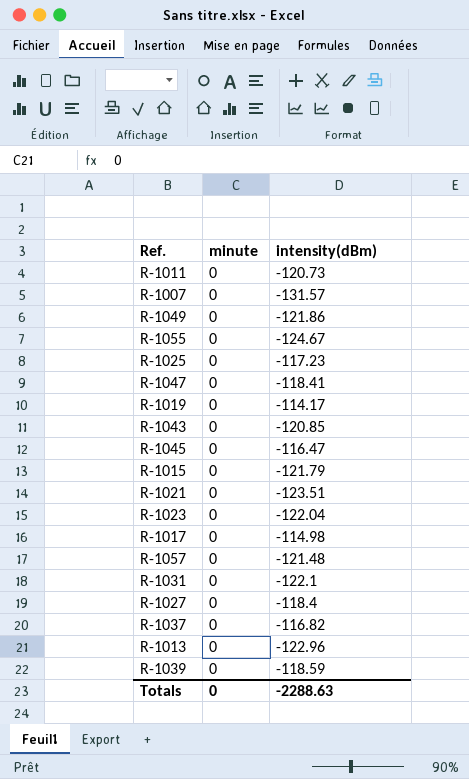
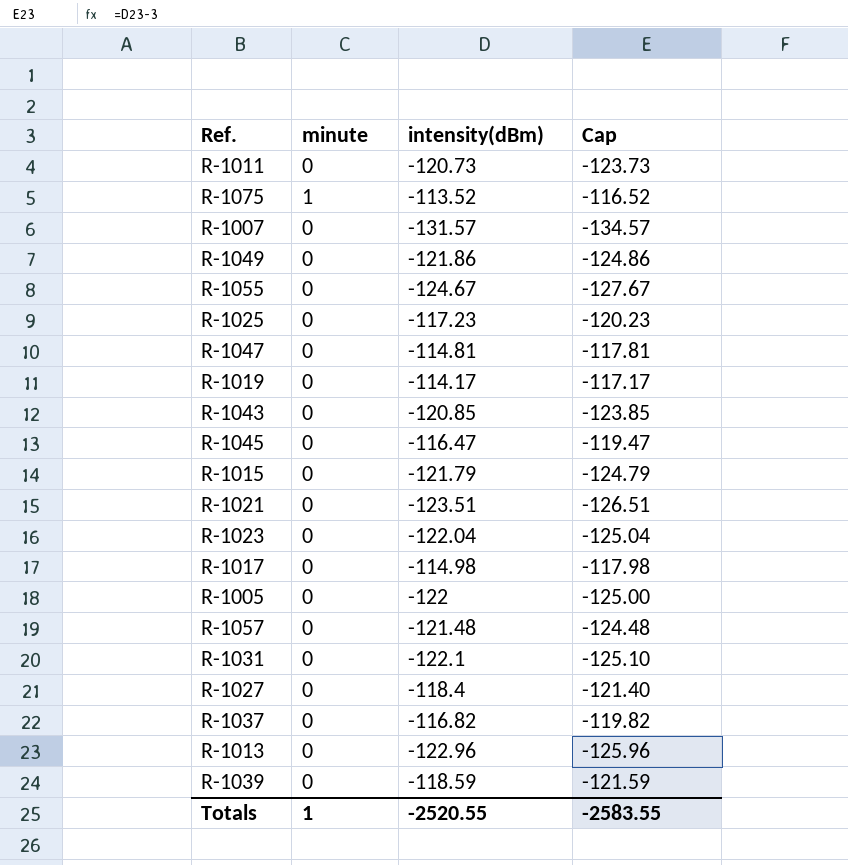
column Cap | formula: none -> [intensity(dBm)] - 3
row R-1075: none -> 1 | -113.52 | -116.52
R-1047 | intensity(dBm): -118.41 -> -114.81
row R-1005: none -> 0 | -122 | -125.00
Totals | minute: 0 -> 1
Totals | intensity(dBm): -2288.63 -> -2520.55

